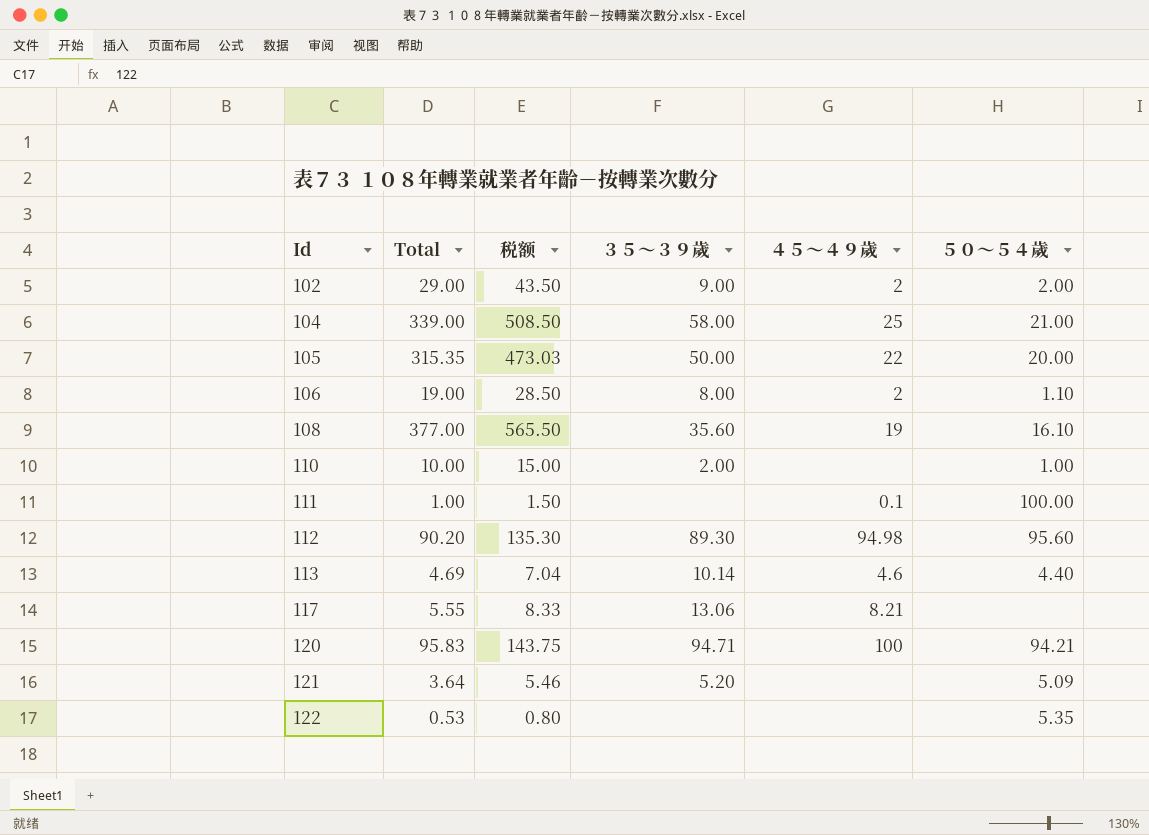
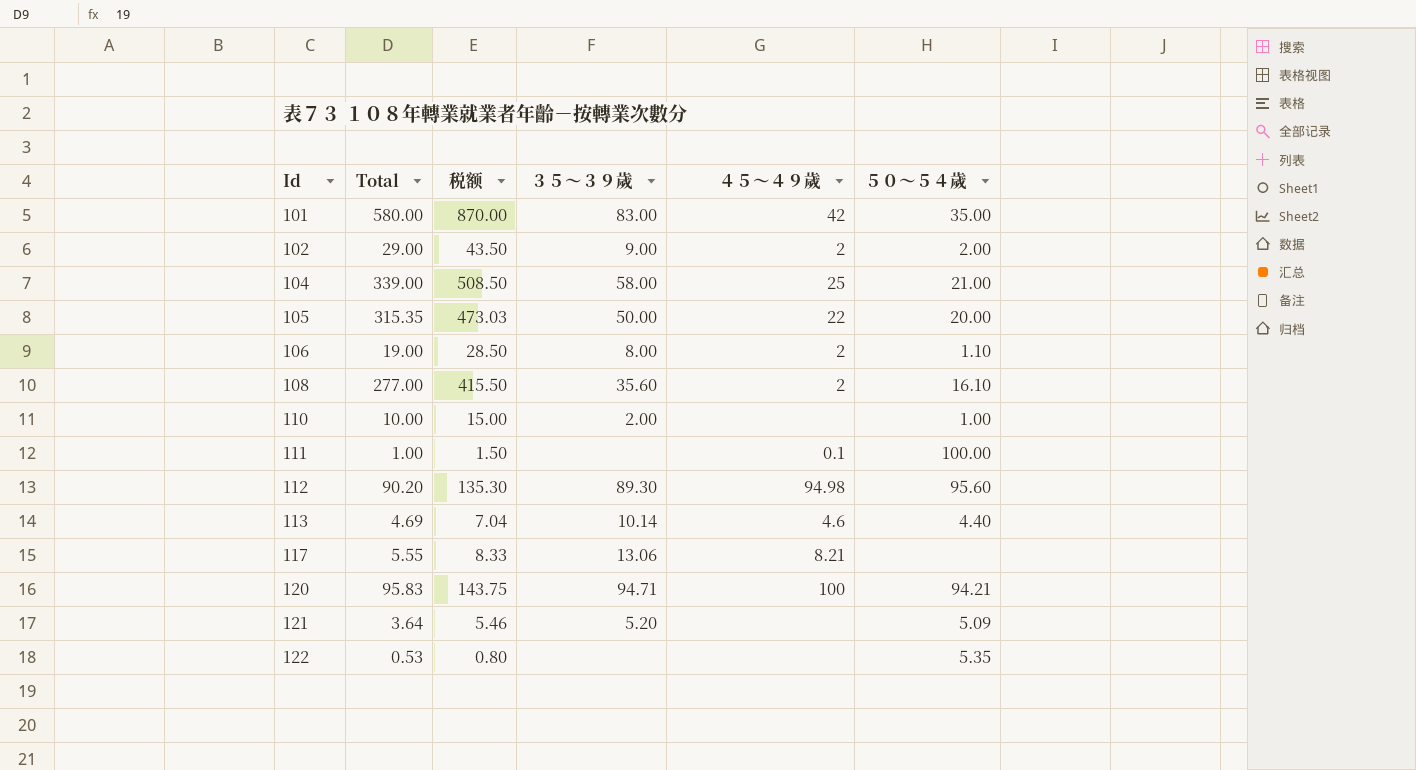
row 101: none -> 580.00 | 870.00 | 83.00 | 42 | 35.00
108 | Total: 377.00 -> 277.00
108 | 税额: 565.50 -> 415.50
108 | ４５～４９歲: 19 -> 2

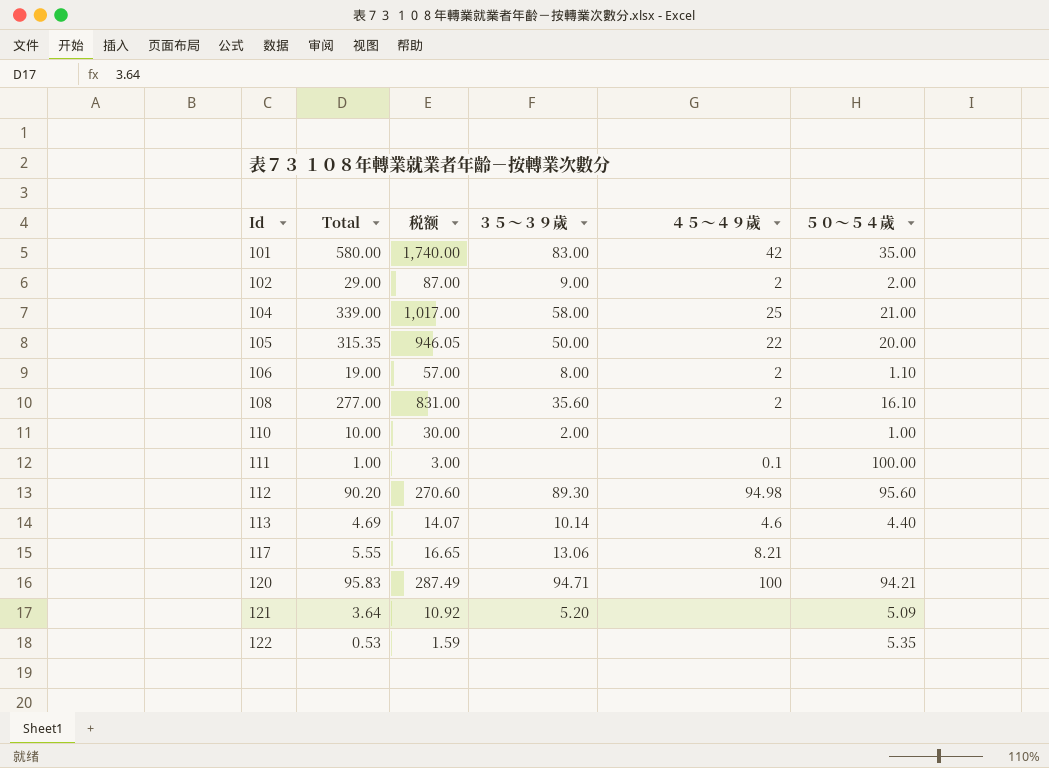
column 税额 | formula: [Total] * 1.5 -> [Total] * 3

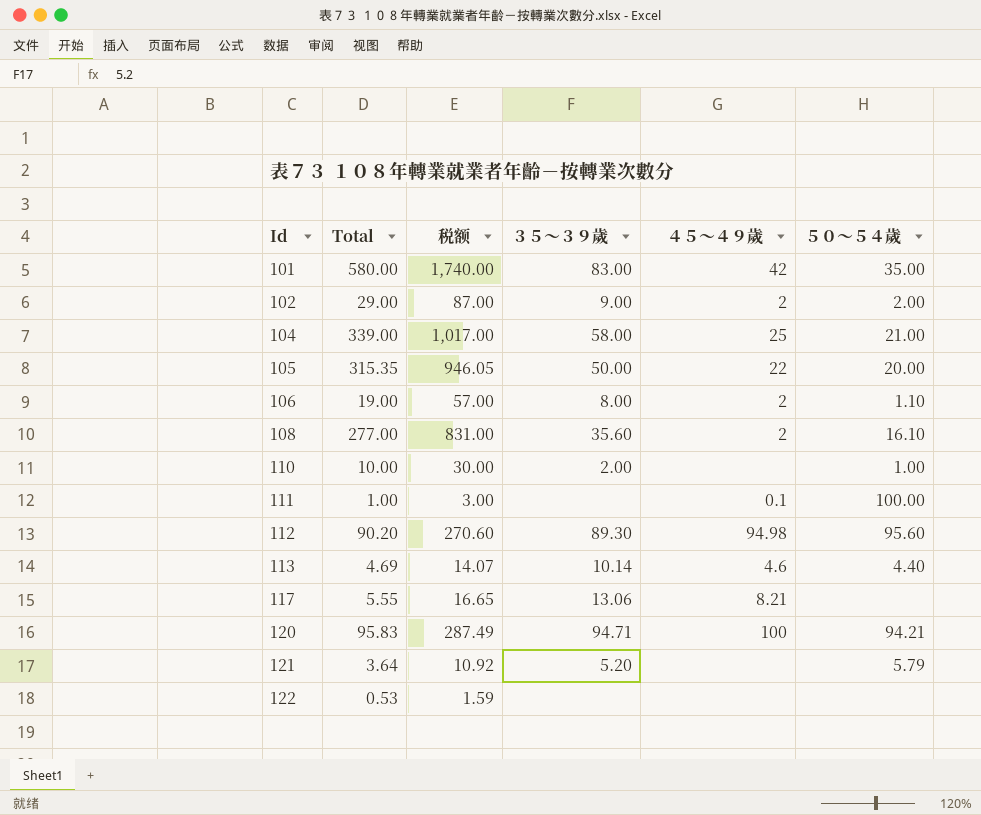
121 | ５０～５４歲: 5.09 -> 5.79
122 | ５０～５４歲: 5.35 -> none

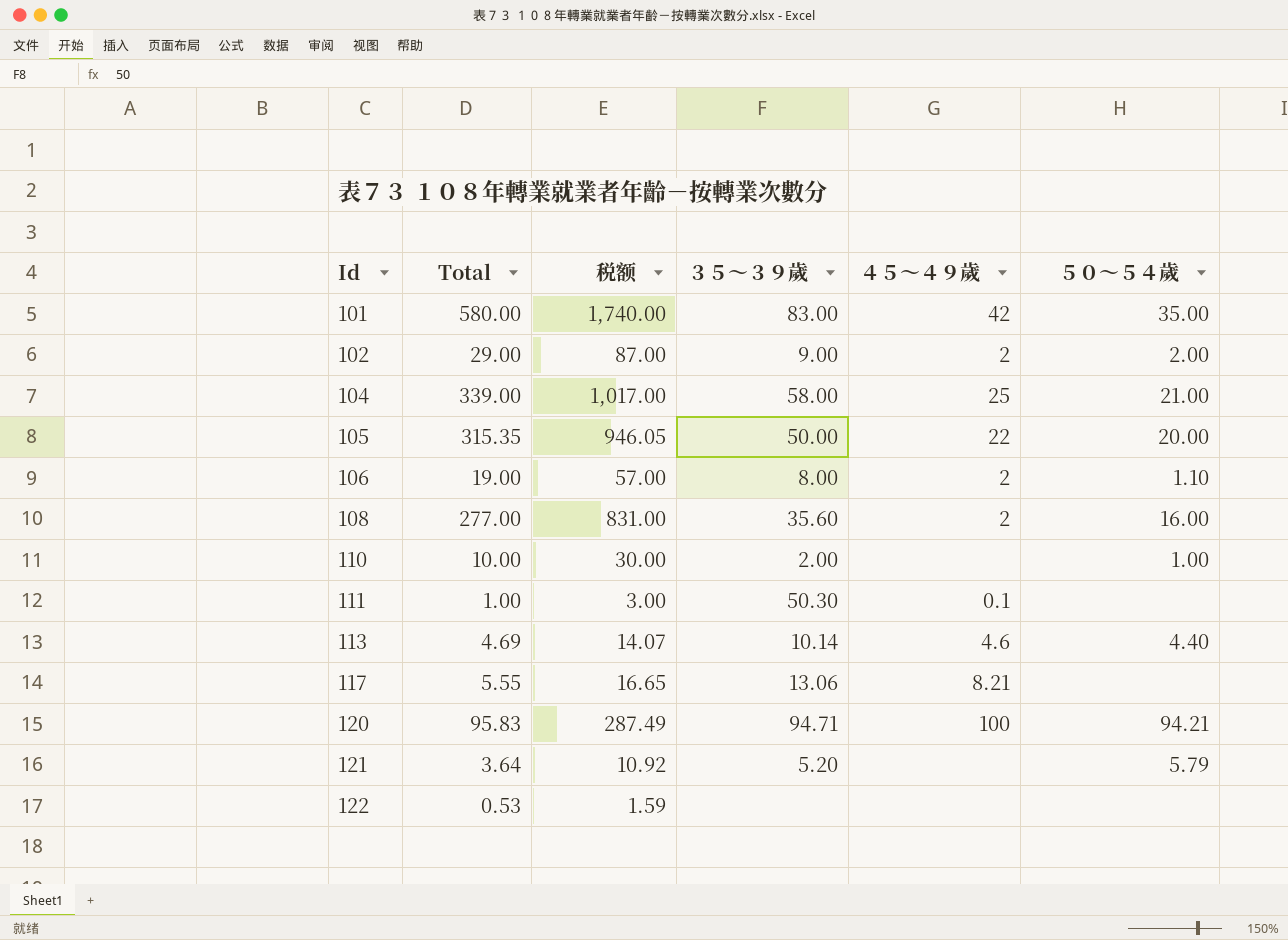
row 112: 90.20 | 270.60 | 89.30 | 94.98 | 95.60 -> none
108 | ５０～５４歲: 16.10 -> 16.00
111 | ３５～３９歲: none -> 50.30
111 | ５０～５４歲: 100.00 -> none

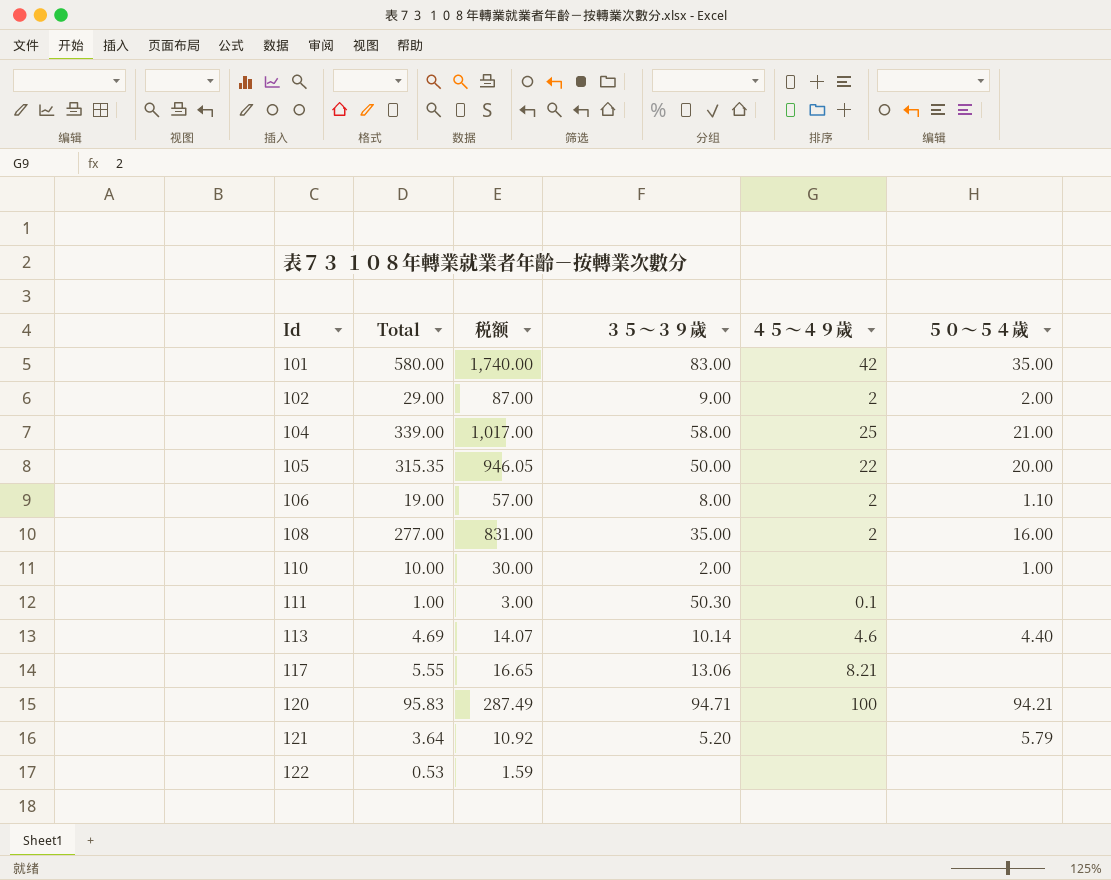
108 | ３５～３９歲: 35.60 -> 35.00

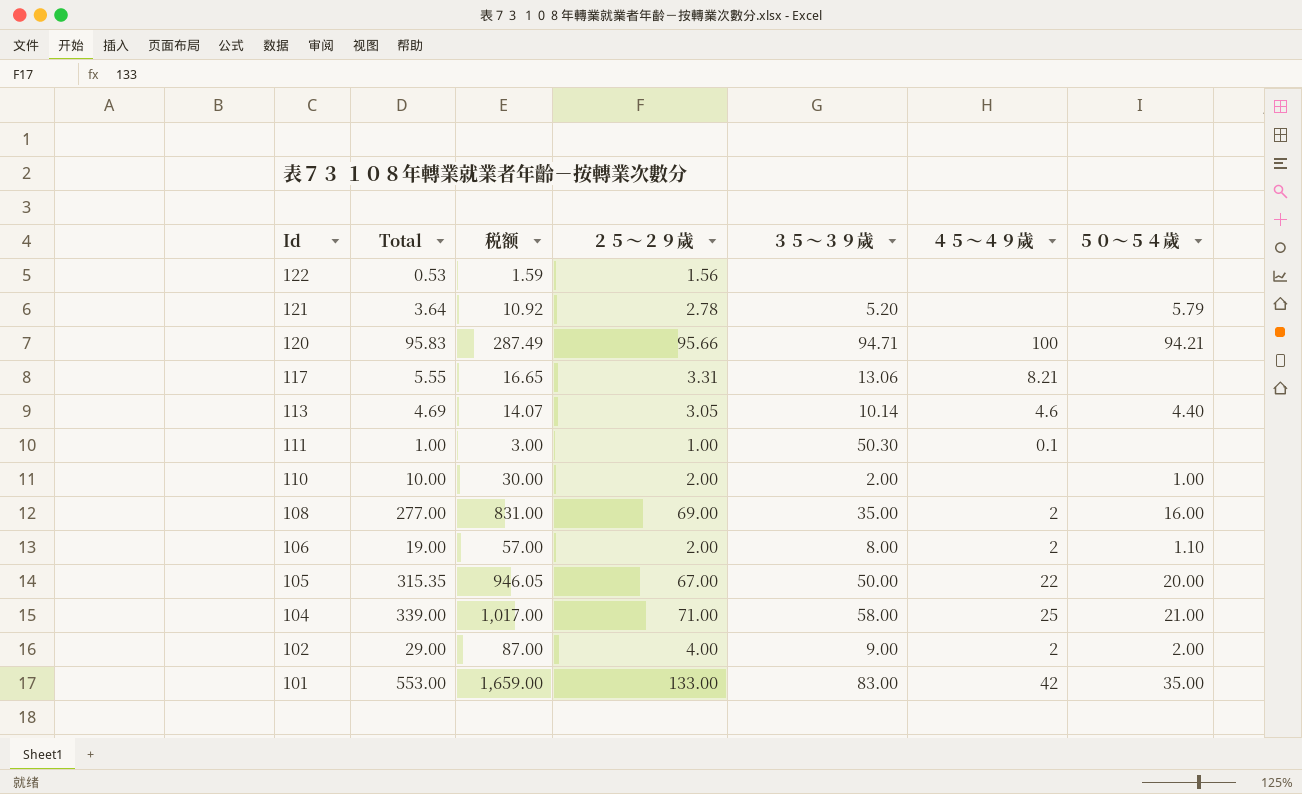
row order: Id ascending -> Id descending
column ２５～２９歲 | position: none -> 4
101 | Total: 580.00 -> 553.00
101 | 税额: 1,740.00 -> 1,659.00

